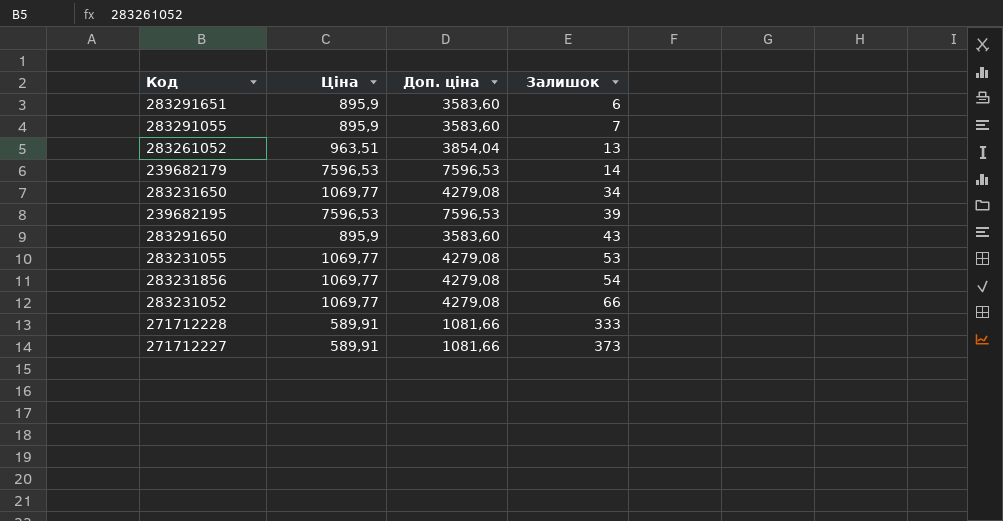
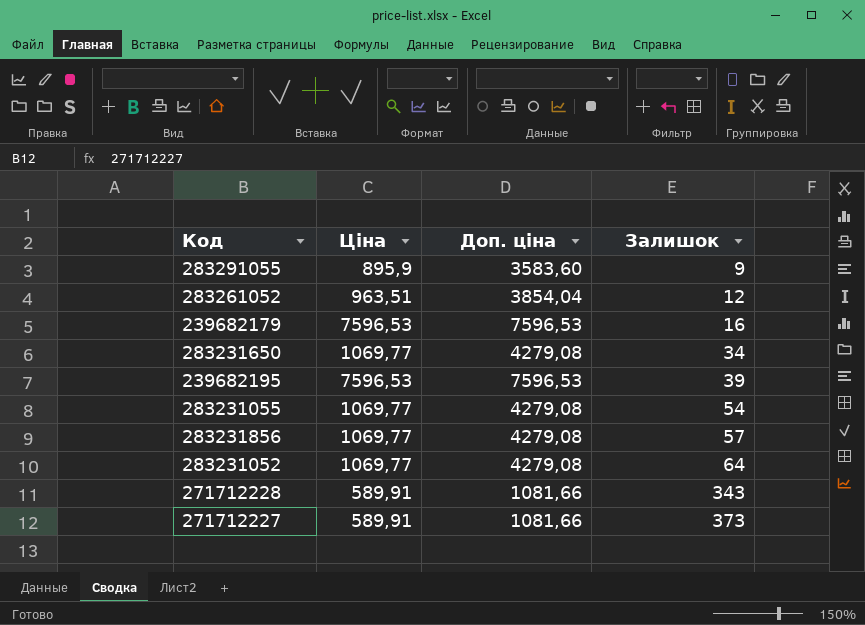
row 283291651: 895,9 | 3583,60 | 6 -> none
row 283291650: 895,9 | 3583,60 | 43 -> none
283291055 | Залишок: 7 -> 9
283261052 | Залишок: 13 -> 12
239682179 | Залишок: 14 -> 16
283231055 | Залишок: 53 -> 54
283231856 | Залишок: 54 -> 57
283231052 | Залишок: 66 -> 64
271712228 | Залишок: 333 -> 343

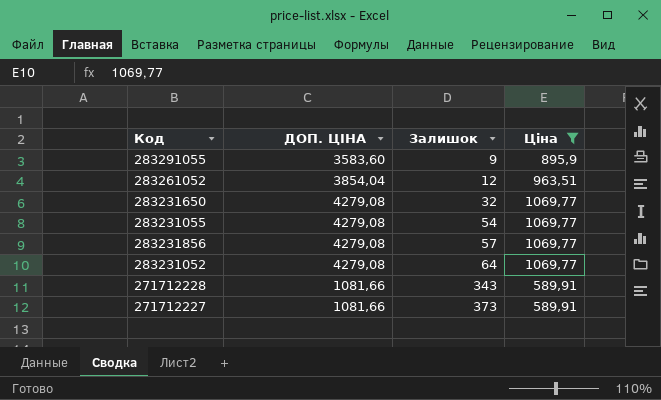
filter: none -> Ціна != 7596,53
column name: Доп. ціна -> ДОП. ЦІНА
column Ціна | position: 2 -> 4
283231650 | Залишок: 34 -> 32

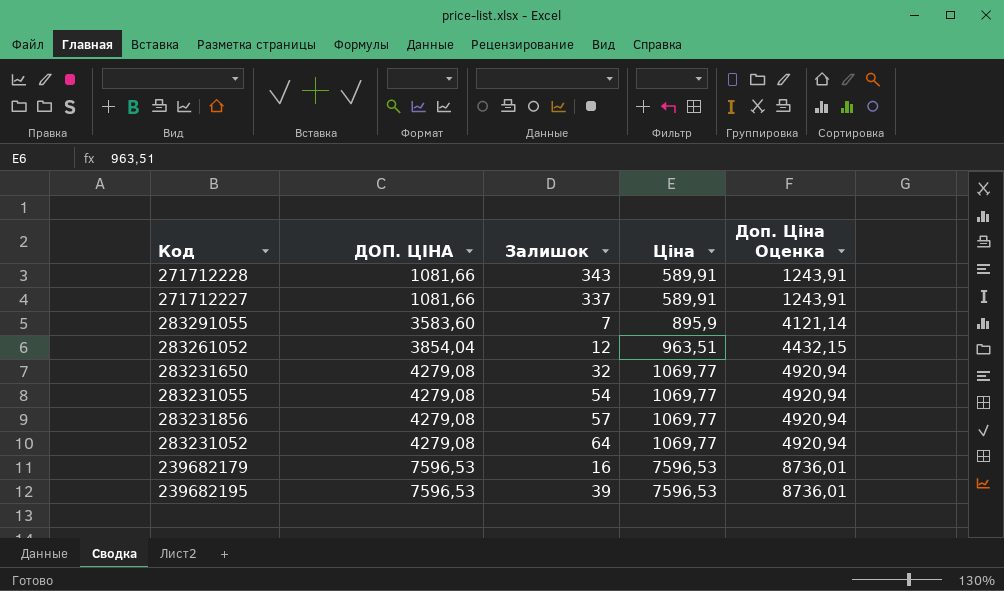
filter: Ціна != 7596,53 -> none
row order: Залишок ascending -> ДОП. ЦІНА ascending
column Доп. Ціна Оценка | formula: none -> [ДОП. ЦІНА] * 1,15
271712227 | Залишок: 373 -> 337
283291055 | Залишок: 9 -> 7

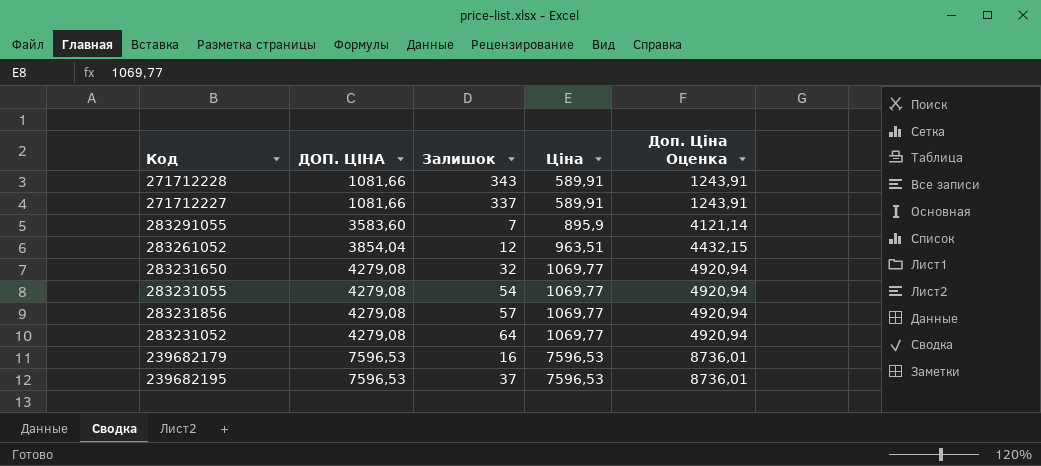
239682195 | Залишок: 39 -> 37

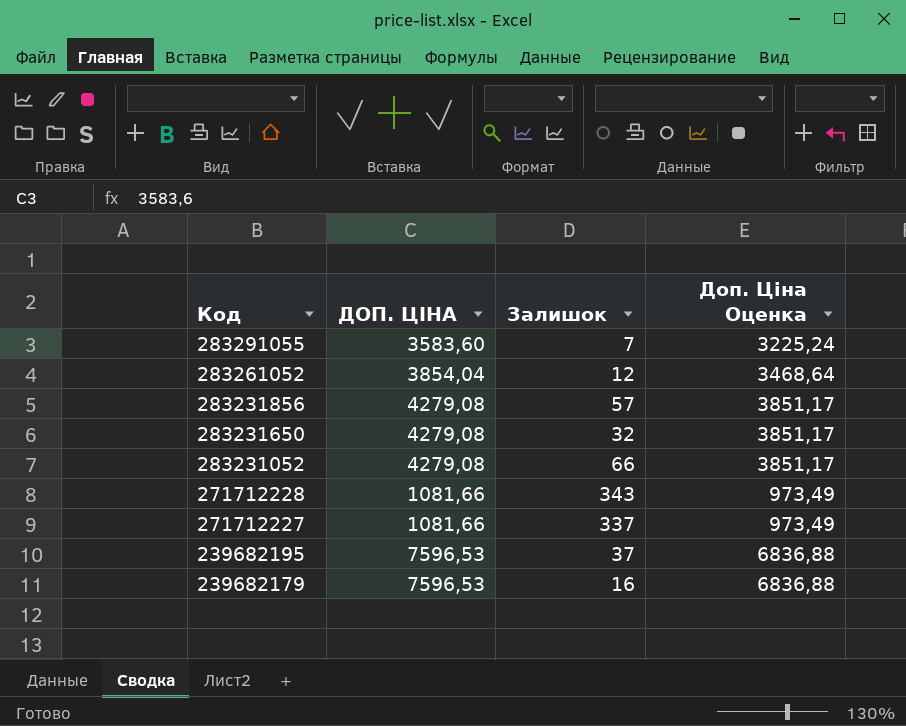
row order: ДОП. ЦІНА ascending -> Код descending
column Ціна | position: 4 -> none
column Доп. Ціна Оценка | formula: [ДОП. ЦІНА] * 1,15 -> [ДОП. ЦІНА] * 0,9
row 283231055: 4279,08 | 54 | 1069,77 | 4920,94 -> none
283231052 | Залишок: 64 -> 66

